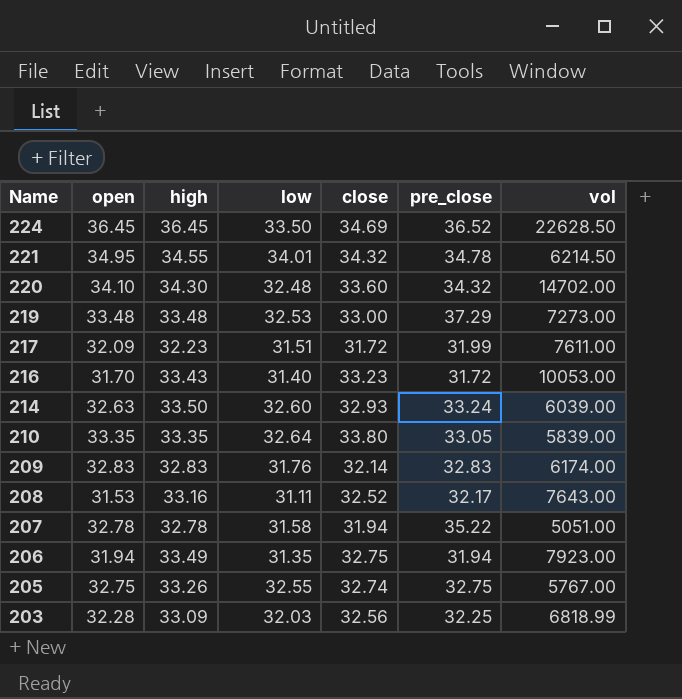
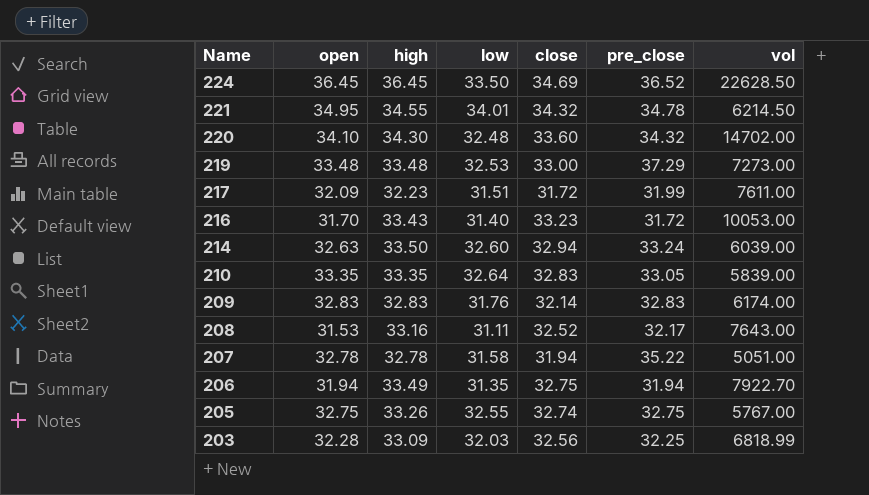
214 | close: 32.93 -> 32.94
210 | close: 33.80 -> 32.83
206 | vol: 7923.00 -> 7922.70

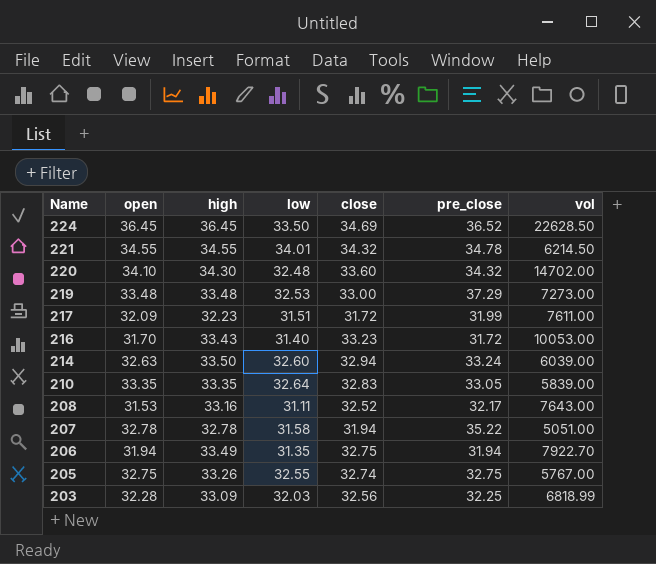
row 209: 32.83 | 32.83 | 31.76 | 32.14 | 32.83 | 6174.00 -> none
221 | open: 34.95 -> 34.55

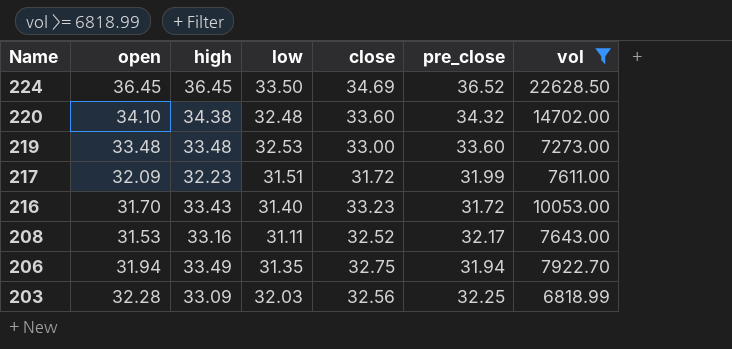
filter: none -> vol >= 6818.99
220 | high: 34.30 -> 34.38
219 | pre_close: 37.29 -> 33.60

